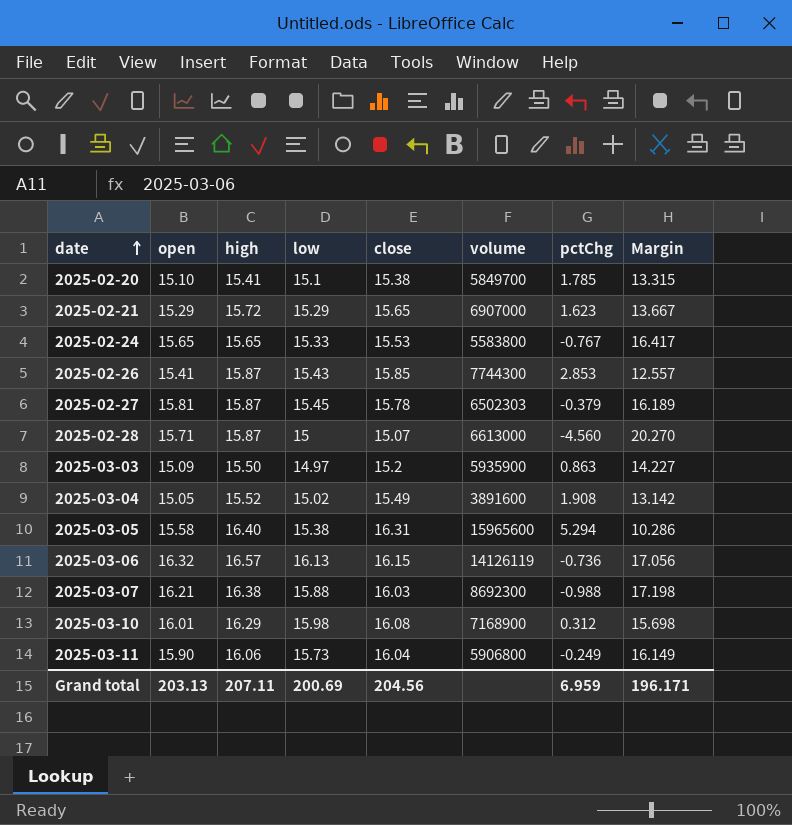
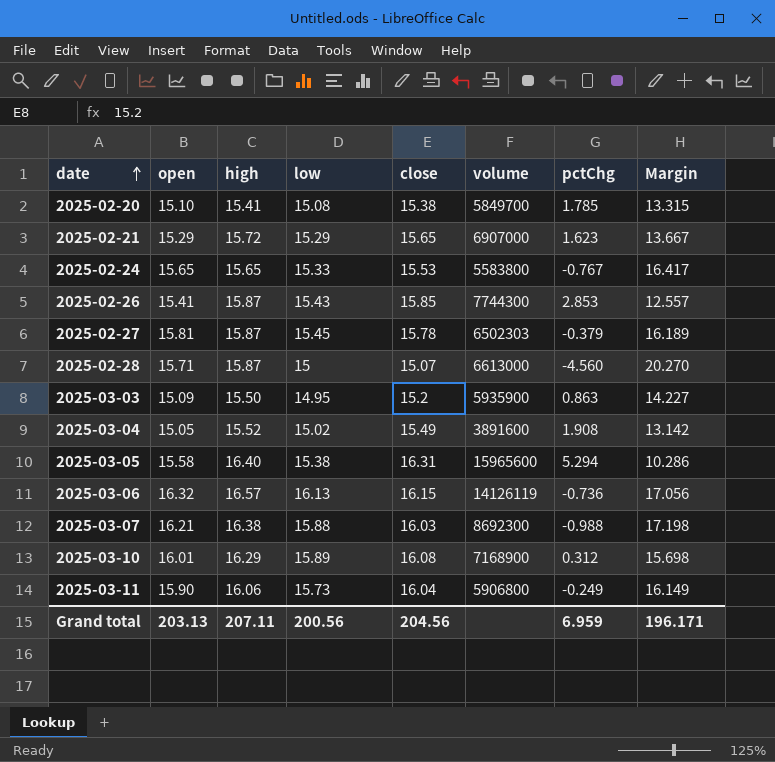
2025-02-20 | low: 15.1 -> 15.08
2025-03-03 | low: 14.97 -> 14.95
2025-03-10 | low: 15.98 -> 15.89
Grand total | low: 200.69 -> 200.56

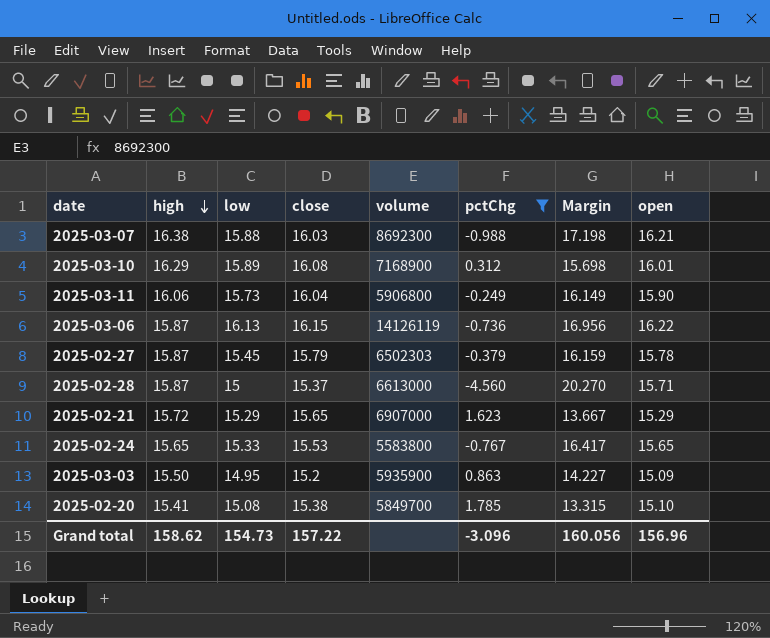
filter: none -> pctChg <= 1.785
row order: date ascending -> high descending
column open | position: 2 -> 8
2025-03-06 | high: 16.57 -> 15.87
2025-03-06 | Margin: 17.056 -> 16.956
2025-03-06 | open: 16.32 -> 16.22
2025-02-27 | close: 15.78 -> 15.79
2025-02-27 | Margin: 16.189 -> 16.159
2025-02-27 | open: 15.81 -> 15.78
2025-02-28 | close: 15.07 -> 15.37
Grand total | high: 207.11 -> 158.62
Grand total | low: 200.56 -> 154.73
Grand total | close: 204.56 -> 157.22
Grand total | pctChg: 6.959 -> -3.096
Grand total | Margin: 196.171 -> 160.056
Grand total | open: 203.13 -> 156.96

